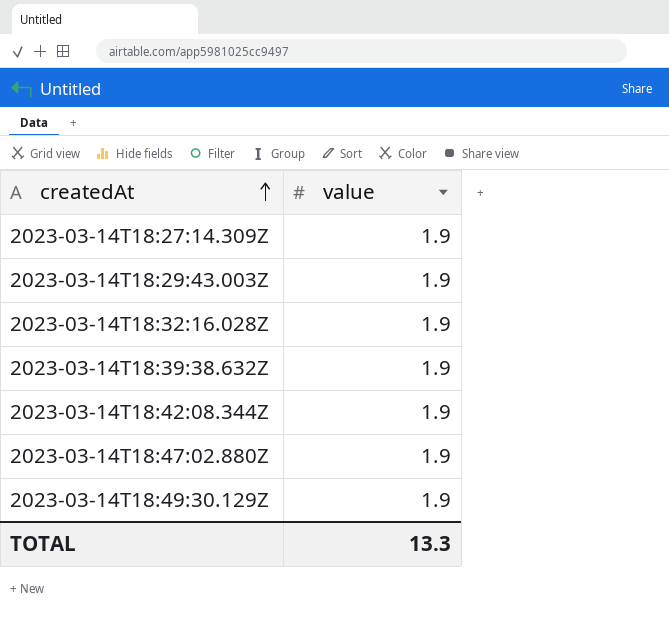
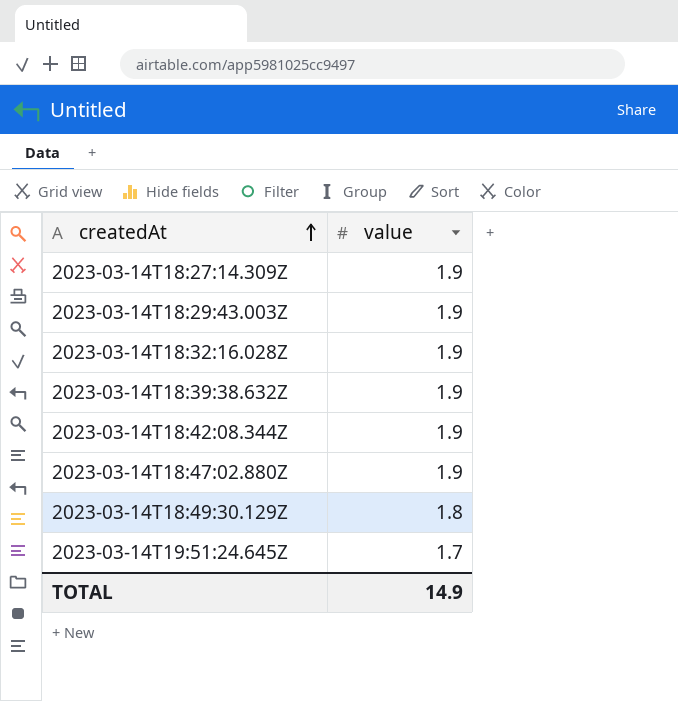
2023-03-14T18:49:30.129Z | value: 1.9 -> 1.8
row 2023-03-14T19:51:24.645Z: none -> 1.7
TOTAL | value: 13.3 -> 14.9

